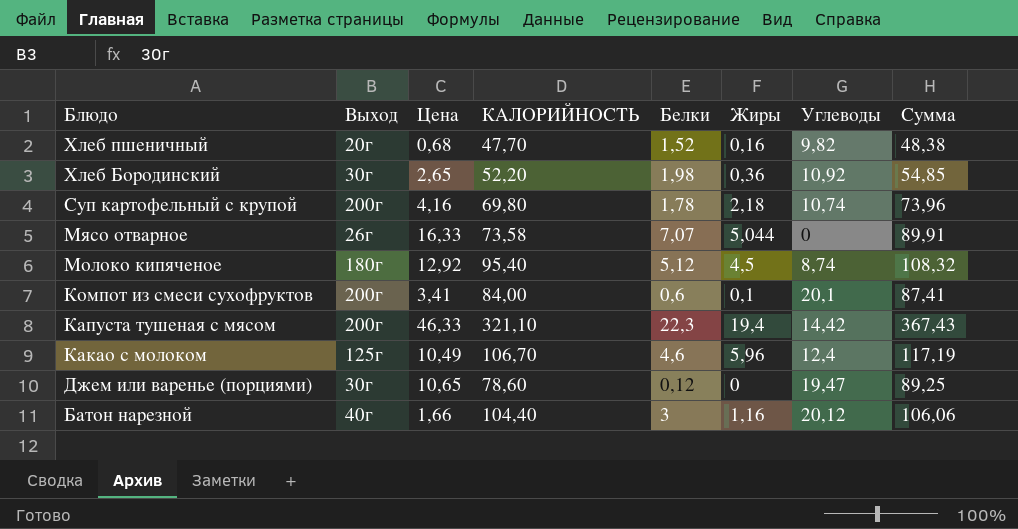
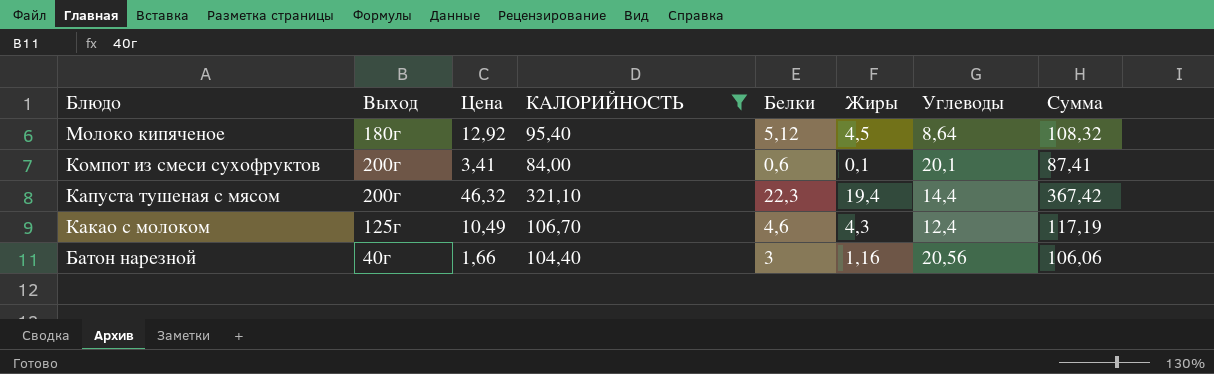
filter: none -> КАЛОРИЙНОСТЬ >= 84,00
Молоко кипяченое | Углеводы: 8,74 -> 8,64
Капуста тушеная с мясом | Цена: 46,33 -> 46,32
Капуста тушеная с мясом | Углеводы: 14,42 -> 14,4
Капуста тушеная с мясом | Сумма: 367,43 -> 367,42
Какао с молоком | Жиры: 5,96 -> 4,3
Батон нарезной | Углеводы: 20,12 -> 20,56

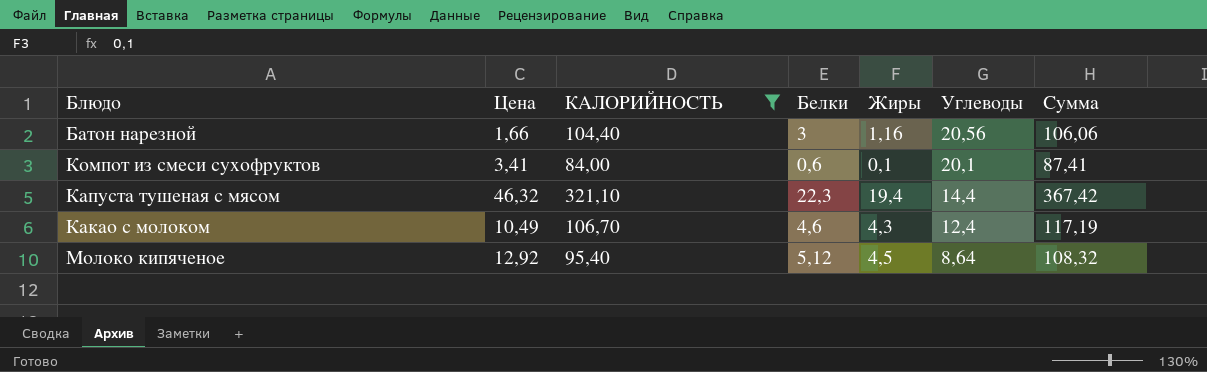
row order: Блюдо descending -> Углеводы descending
column Выход | position: 2 -> none

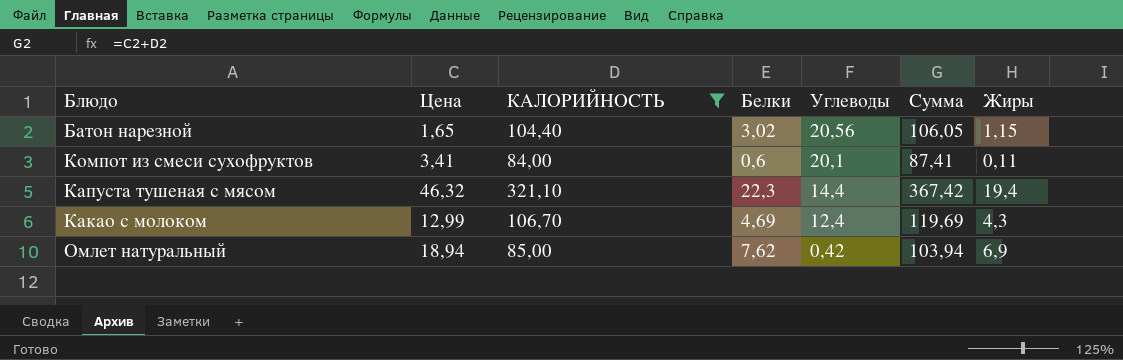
column Жиры | position: 5 -> 7
row Молоко кипяченое: 12,92 | 95,40 | 5,12 | 4,5 | 8,64 | 108,32 -> none
Батон нарезной | Цена: 1,66 -> 1,65
Батон нарезной | Белки: 3 -> 3,02
Батон нарезной | Сумма: 106,06 -> 106,05
Батон нарезной | Жиры: 1,16 -> 1,15
Компот из смеси сухофруктов | Жиры: 0,1 -> 0,11
Какао с молоком | Цена: 10,49 -> 12,99
Какао с молоком | Белки: 4,6 -> 4,69
Какао с молоком | Сумма: 117,19 -> 119,69
row Омлет натуральный: none -> 18,94 | 85,00 | 7,62 | 0,42 | 103,94 | 6,9

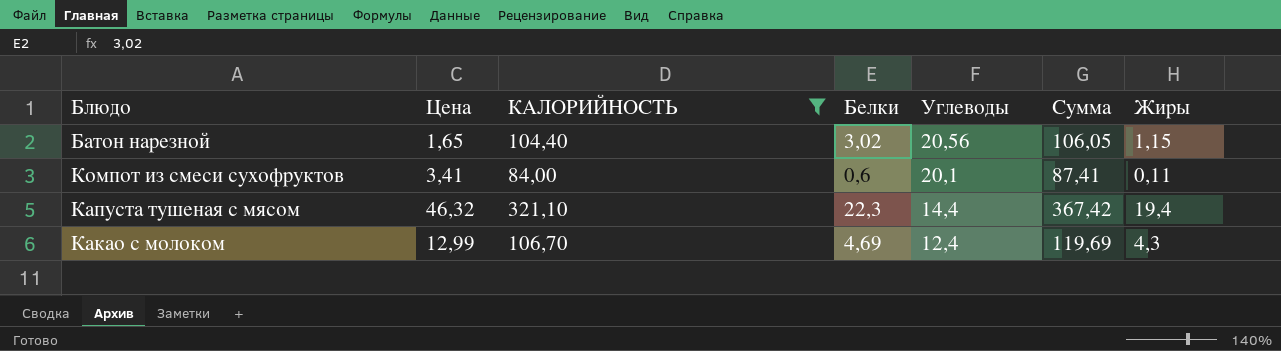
row Омлет натуральный: 18,94 | 85,00 | 7,62 | 0,42 | 103,94 | 6,9 -> none

